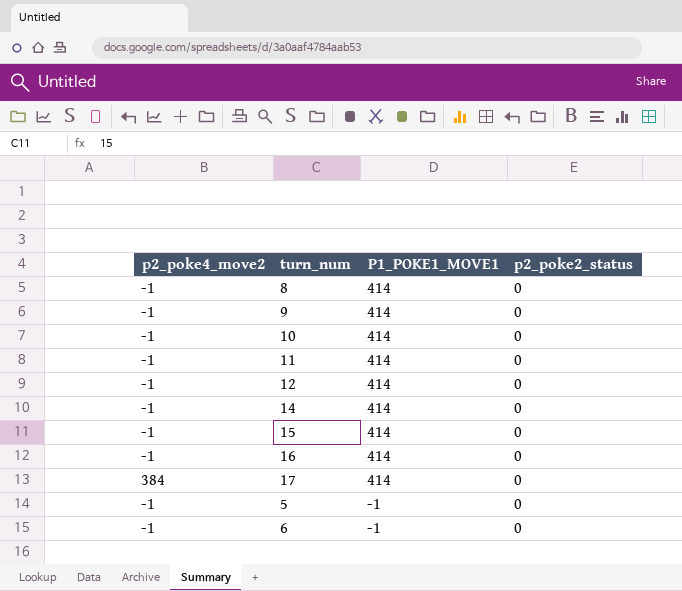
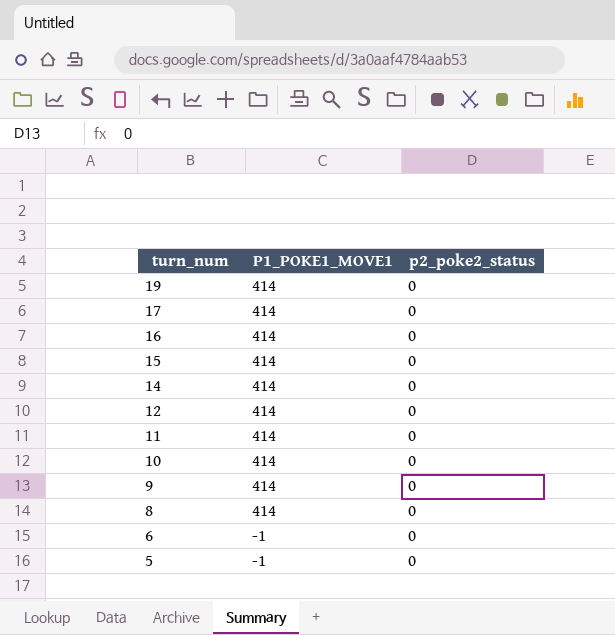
row order: P1_POKE1_MOVE1 descending -> turn_num descending
column p2_poke4_move2 | position: 1 -> none
row 19: none -> 414 | 0

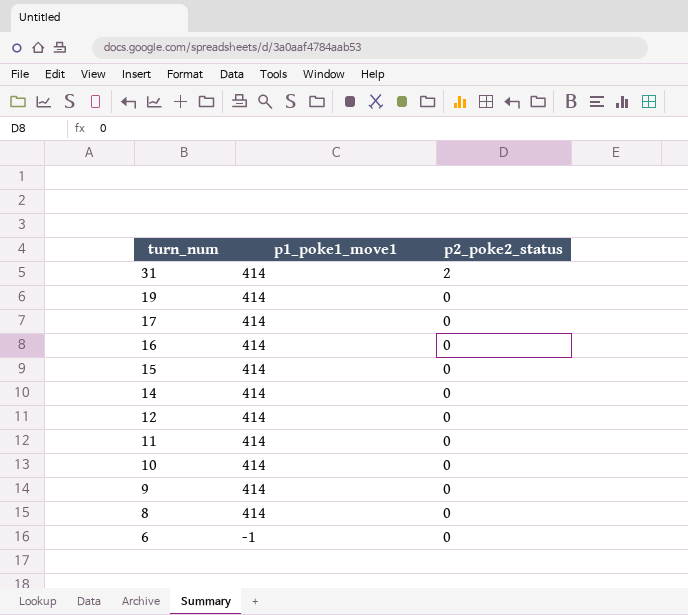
column name: P1_POKE1_MOVE1 -> p1_poke1_move1
row 5: -1 | 0 -> none
row 31: none -> 414 | 2

